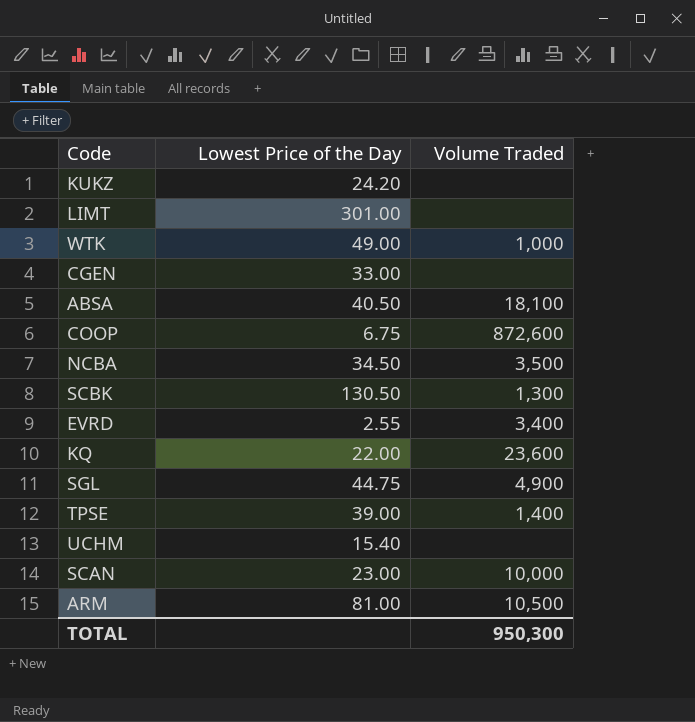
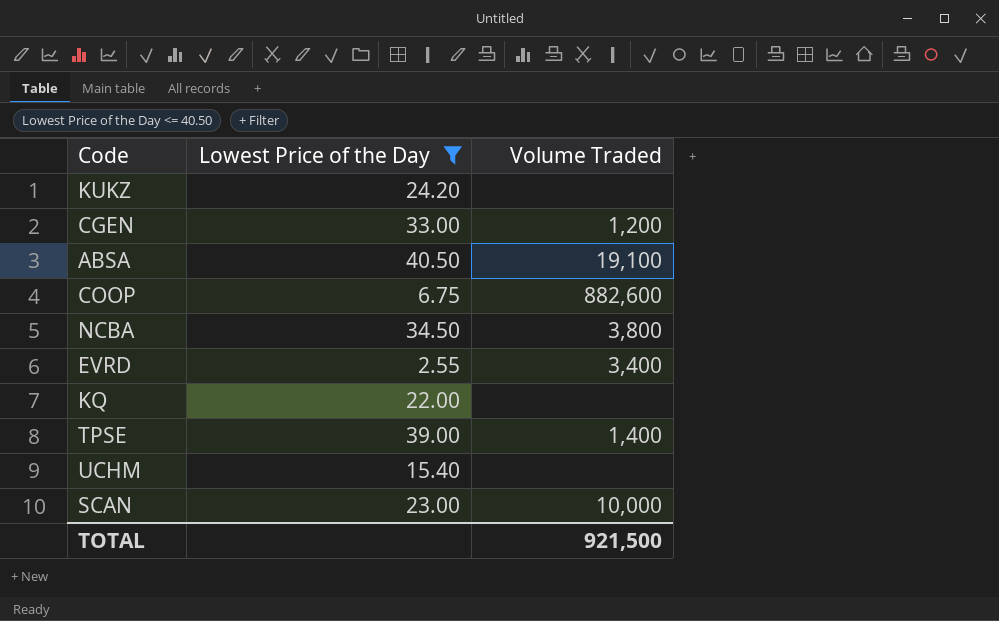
filter: none -> Lowest Price of the Day <= 40.50
CGEN | Volume Traded: none -> 1,200
ABSA | Volume Traded: 18,100 -> 19,100
COOP | Volume Traded: 872,600 -> 882,600
NCBA | Volume Traded: 3,500 -> 3,800
KQ | Volume Traded: 23,600 -> none
TOTAL | Volume Traded: 950,300 -> 921,500

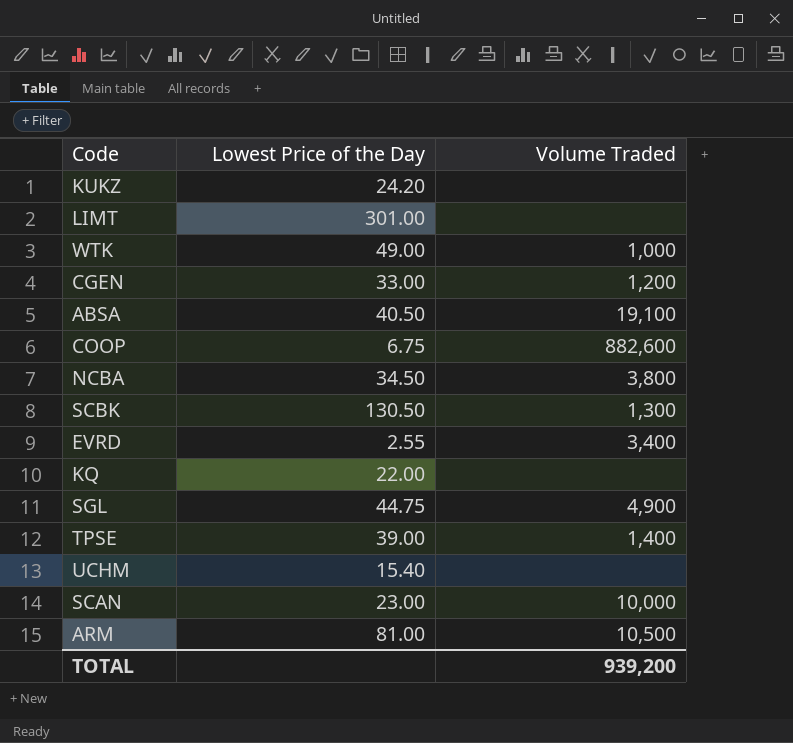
filter: Lowest Price of the Day <= 40.50 -> none
TOTAL | Volume Traded: 921,500 -> 939,200

